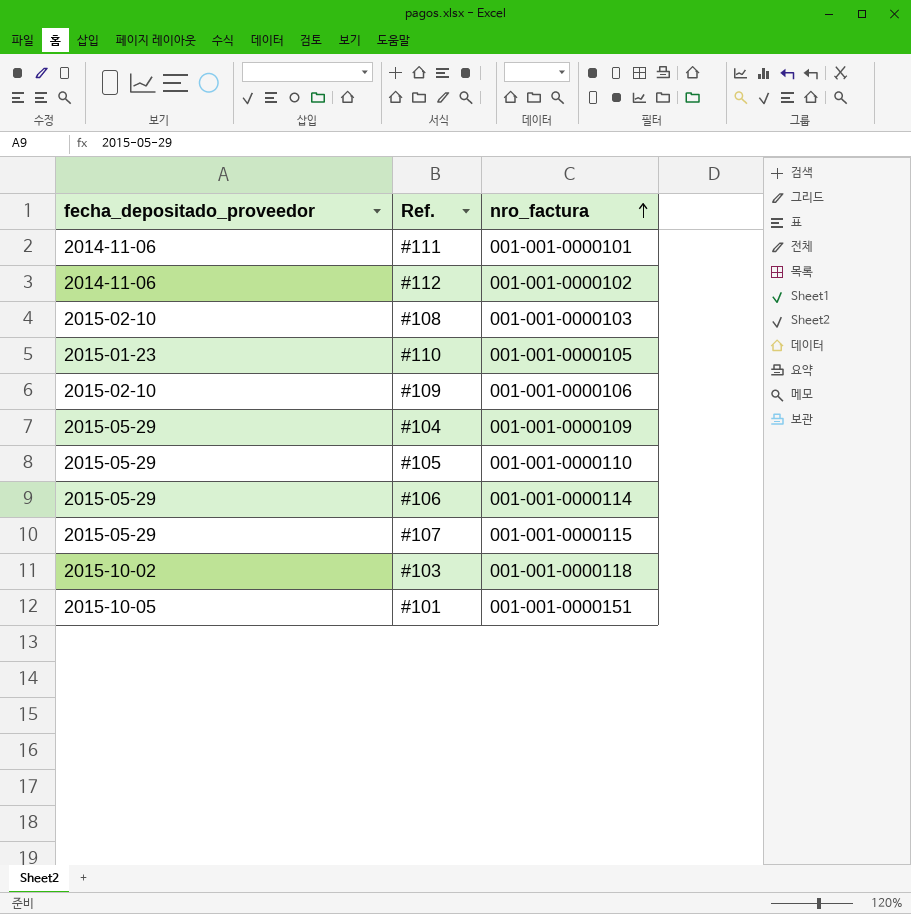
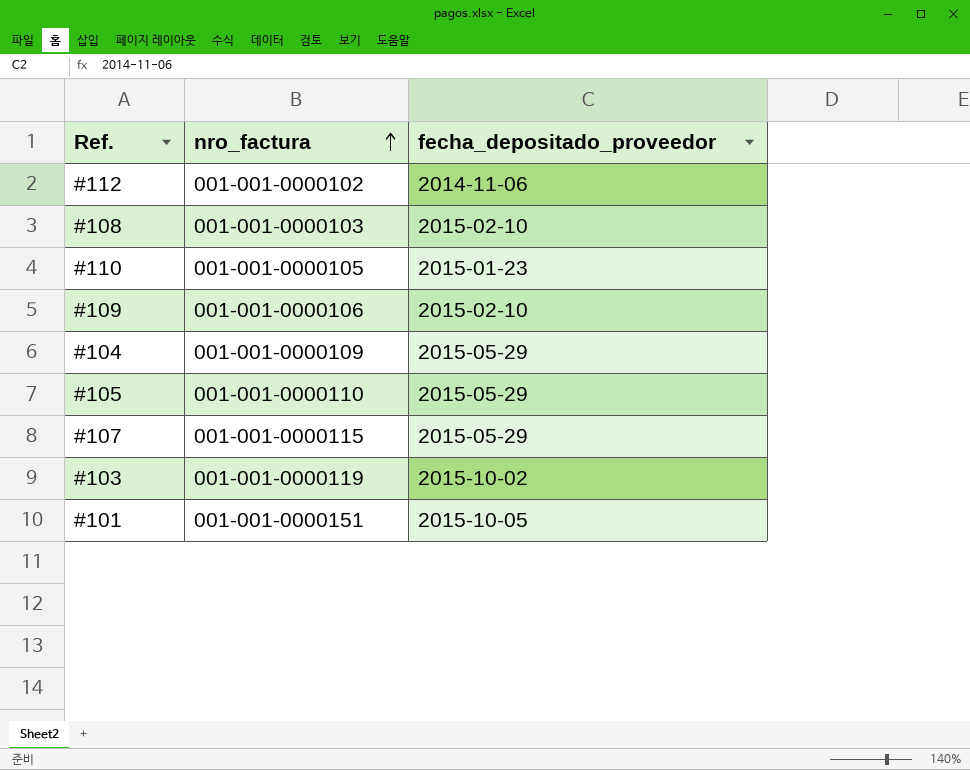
column fecha_depositado_proveedor | position: 1 -> 3
row #111: 2014-11-06 | 001-001-0000101 -> none
row #106: 2015-05-29 | 001-001-0000114 -> none
#103 | nro_factura: 001-001-0000118 -> 001-001-0000119

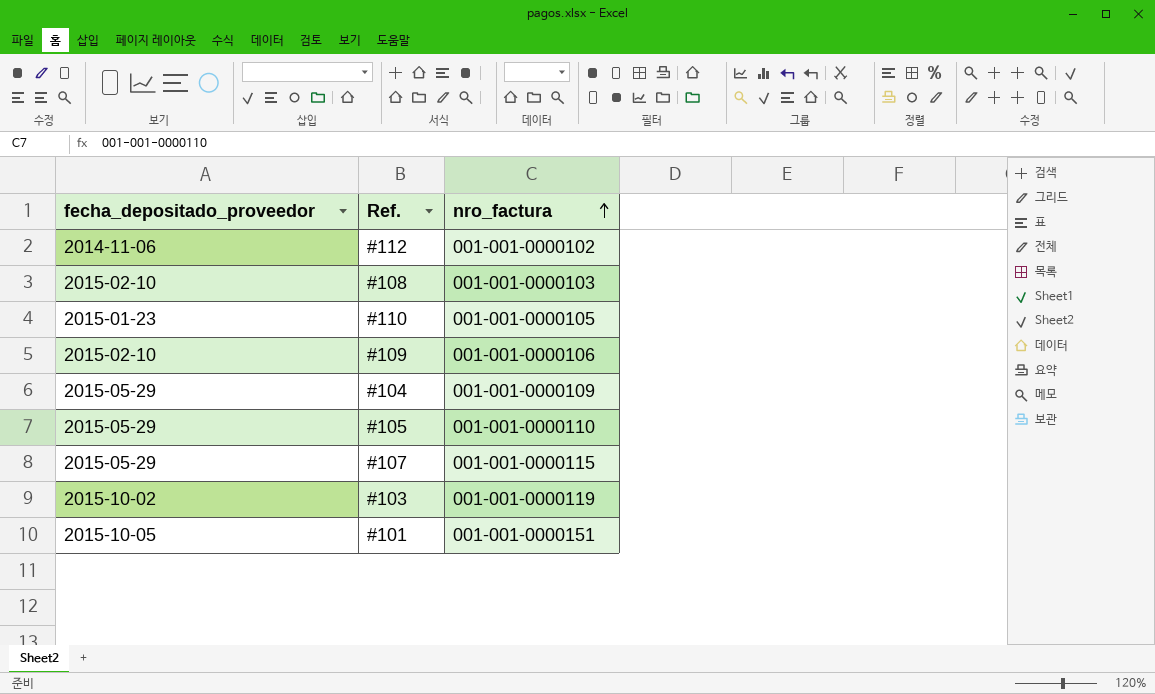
column fecha_depositado_proveedor | position: 3 -> 1

